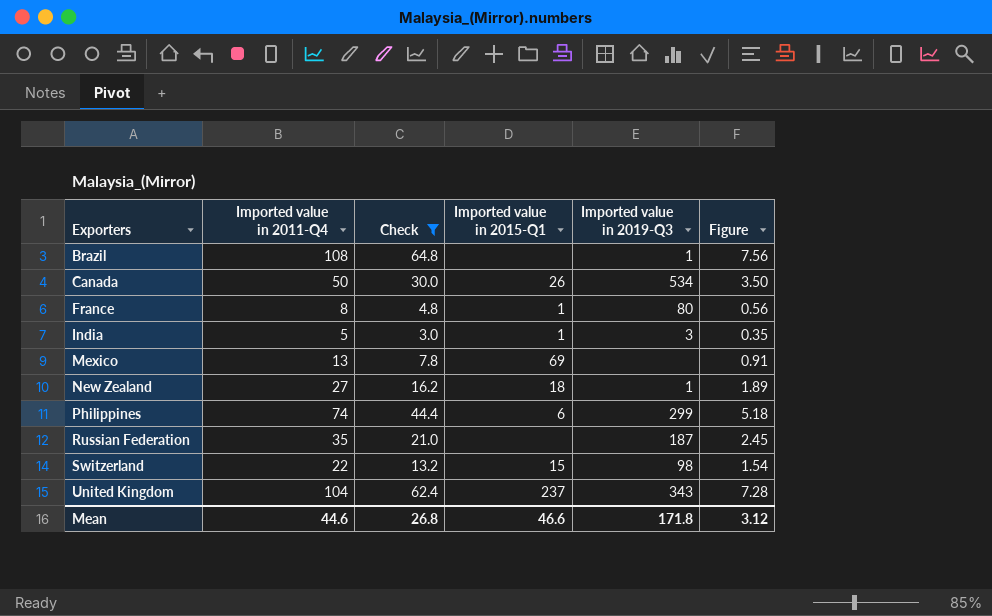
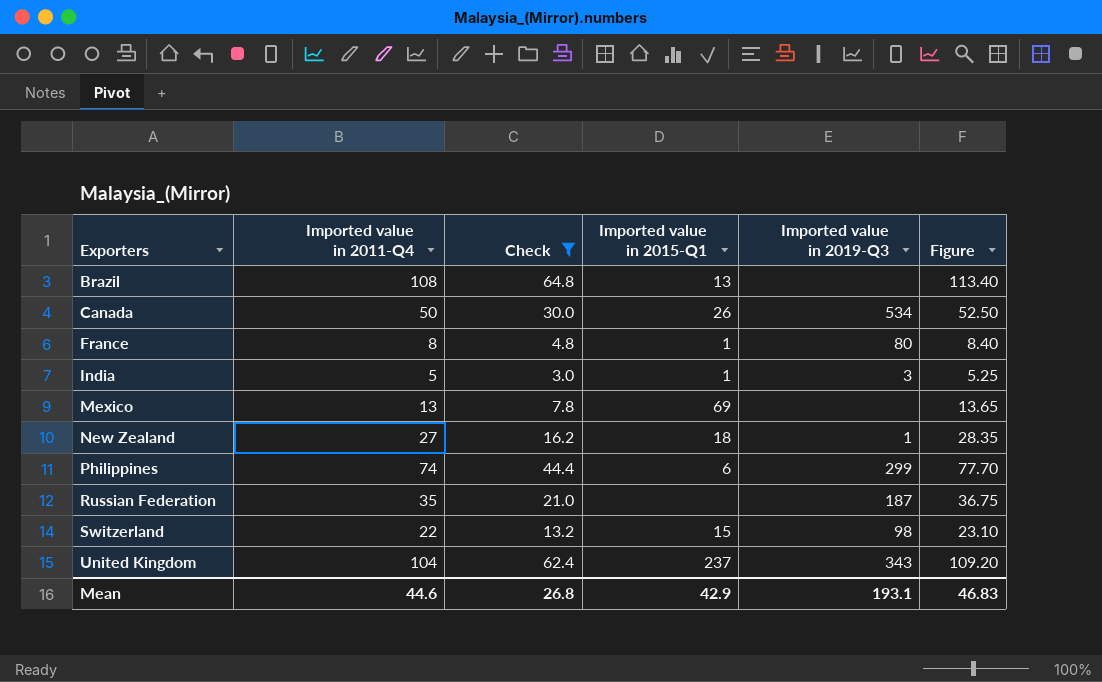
column Figure | formula: [Imported value in 2011-Q4] * 0.07 -> [Imported value in 2011-Q4] * 1.05
Brazil | Imported value in 2015-Q1: none -> 13
Brazil | Imported value in 2019-Q3: 1 -> none
Mean | Imported value in 2015-Q1: 46.6 -> 42.9
Mean | Imported value in 2019-Q3: 171.8 -> 193.1
Mean | Figure: 3.12 -> 46.83

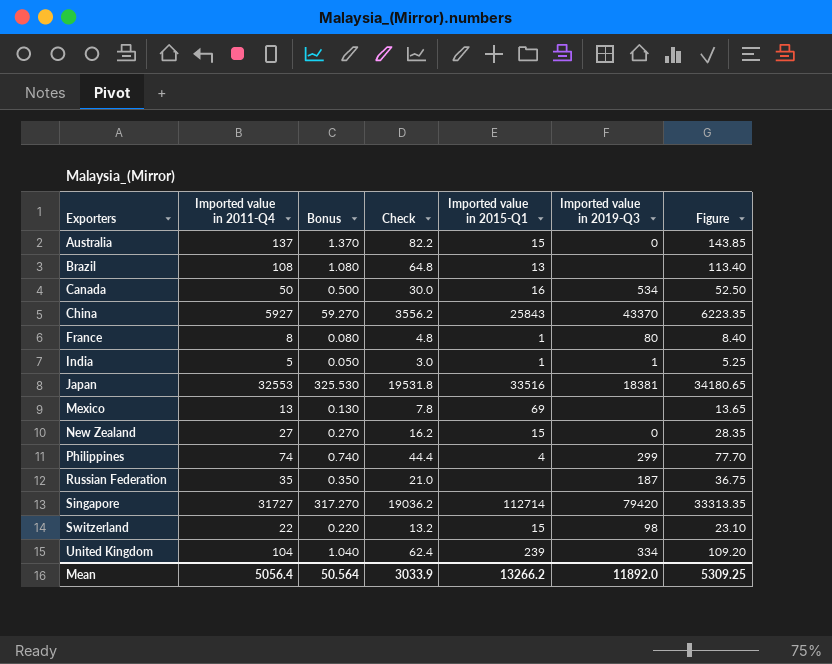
filter: Check <= 64.8 -> none
column Bonus | formula: none -> [Imported value in 2011-Q4] * 0.01
Canada | Imported value in 2015-Q1: 26 -> 16
India | Imported value in 2019-Q3: 3 -> 1
New Zealand | Imported value in 2015-Q1: 18 -> 15
New Zealand | Imported value in 2019-Q3: 1 -> 0
Philippines | Imported value in 2015-Q1: 6 -> 4
United Kingdom | Imported value in 2015-Q1: 237 -> 239
United Kingdom | Imported value in 2019-Q3: 343 -> 334
Mean | Imported value in 2011-Q4: 44.6 -> 5056.4
Mean | Check: 26.8 -> 3033.9
Mean | Imported value in 2015-Q1: 42.9 -> 13266.2
Mean | Imported value in 2019-Q3: 193.1 -> 11892.0
Mean | Figure: 46.83 -> 5309.25

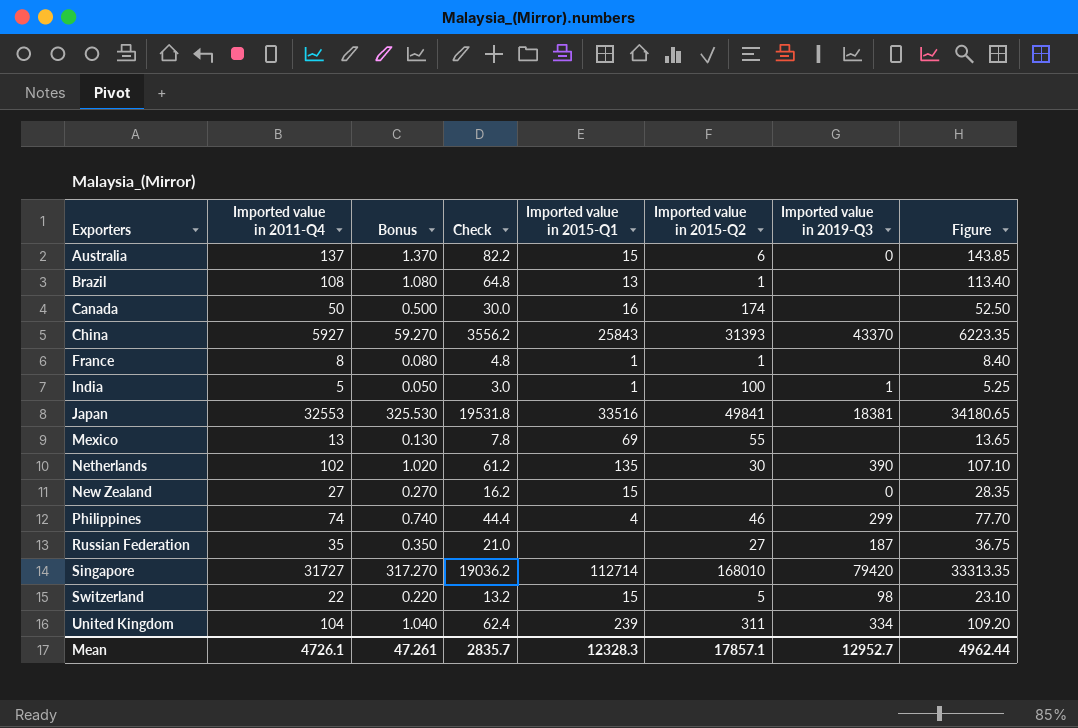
column Imported value in 2015-Q2 | position: none -> 6
Canada | Imported value in 2019-Q3: 534 -> none
France | Imported value in 2019-Q3: 80 -> none
row Netherlands: none -> 102 | 1.020 | 61.2 | 135 | 30 | 390 | 107.10
Mean | Imported value in 2011-Q4: 5056.4 -> 4726.1
Mean | Bonus: 50.564 -> 47.261
Mean | Check: 3033.9 -> 2835.7
Mean | Imported value in 2015-Q1: 13266.2 -> 12328.3
Mean | Imported value in 2019-Q3: 11892.0 -> 12952.7
Mean | Figure: 5309.25 -> 4962.44

